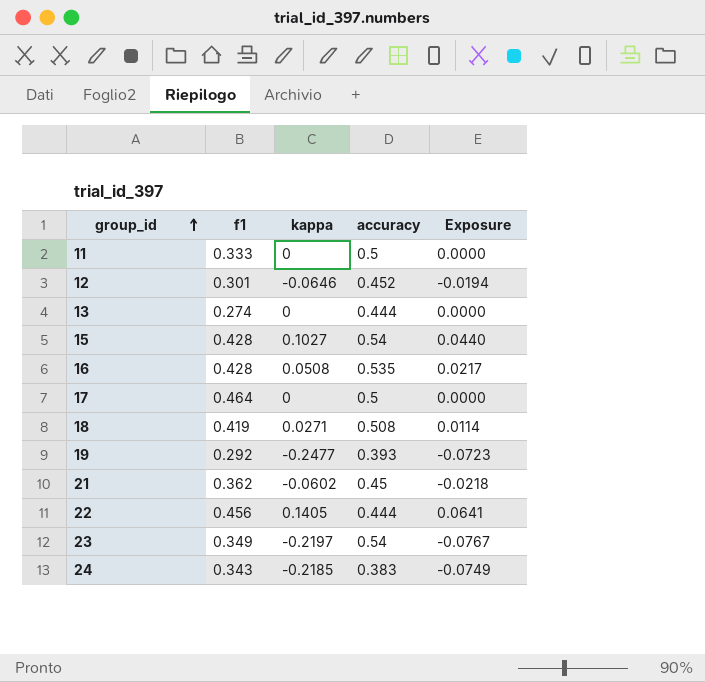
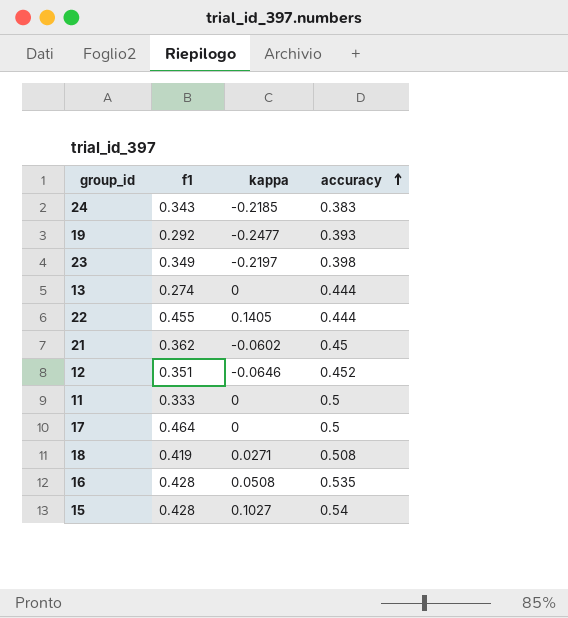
row order: group_id ascending -> accuracy ascending
column Exposure | formula: [f1] * [kappa] -> none
23 | accuracy: 0.54 -> 0.398
22 | f1: 0.456 -> 0.455
12 | f1: 0.301 -> 0.351

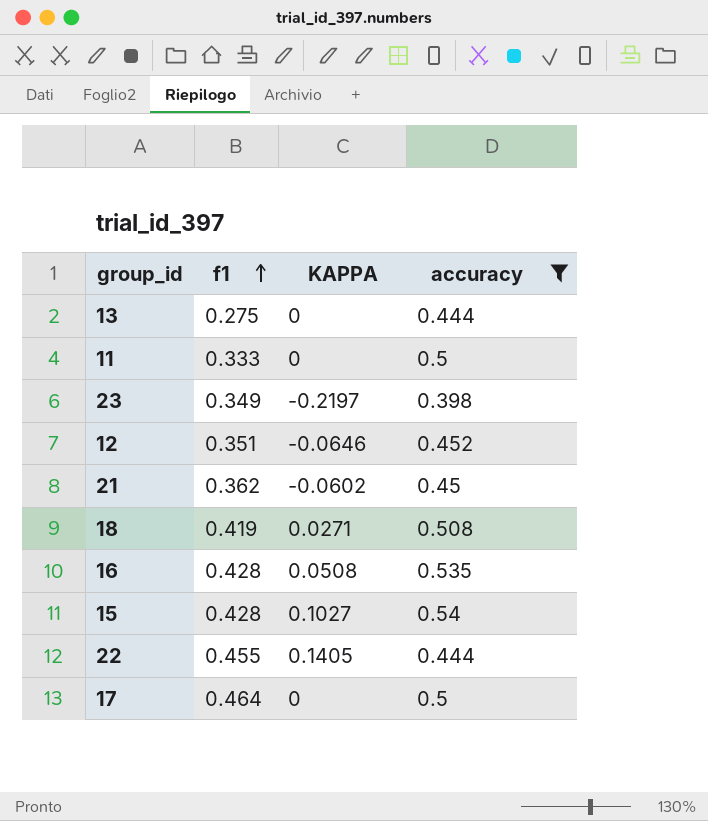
filter: none -> accuracy >= 0.398
row order: accuracy ascending -> f1 ascending
column name: kappa -> KAPPA
13 | f1: 0.274 -> 0.275

